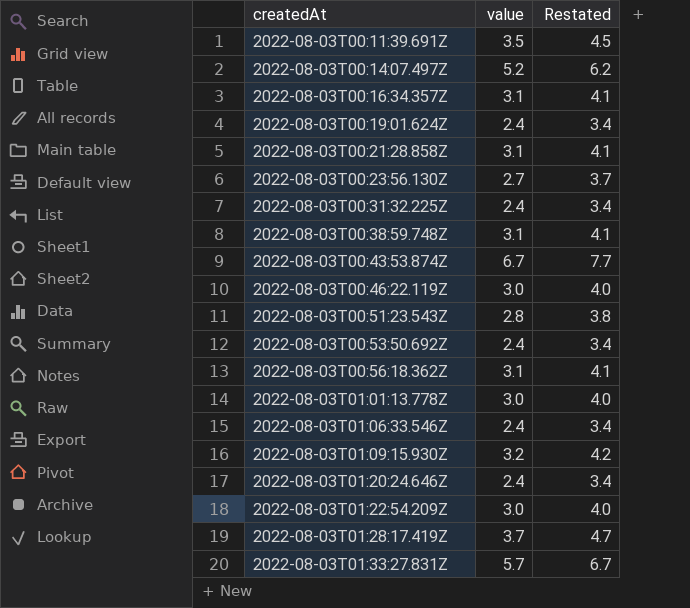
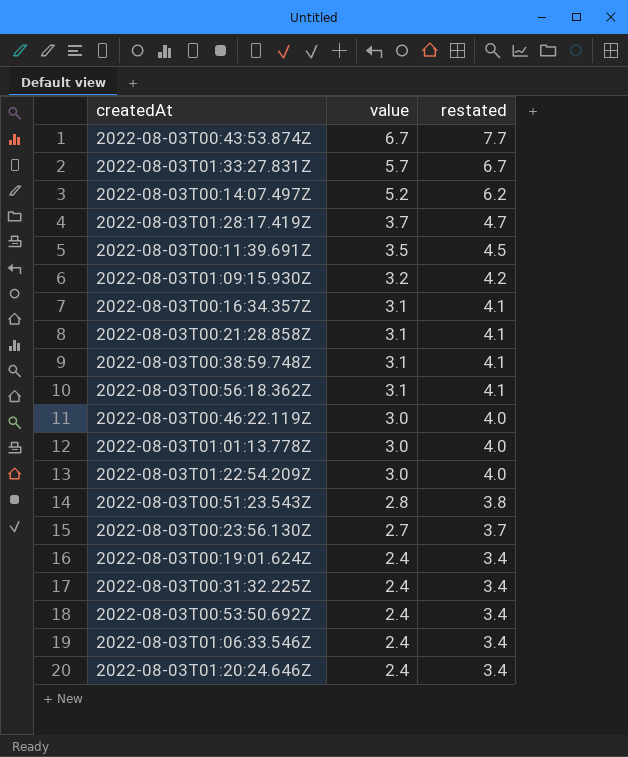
row order: createdAt ascending -> value descending
column name: Restated -> restated

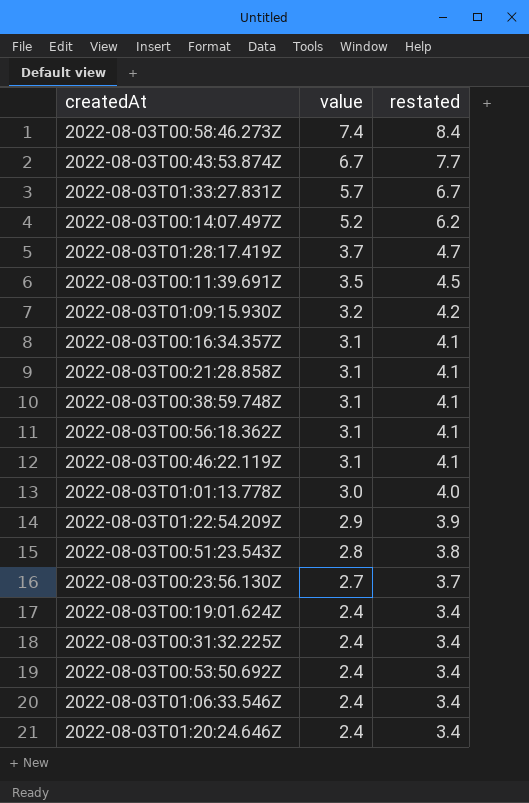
row 2022-08-03T00:58:46.273Z: none -> 7.4 | 8.4
2022-08-03T00:46:22.119Z | value: 3.0 -> 3.1
2022-08-03T00:46:22.119Z | restated: 4.0 -> 4.1
2022-08-03T01:22:54.209Z | value: 3.0 -> 2.9
2022-08-03T01:22:54.209Z | restated: 4.0 -> 3.9

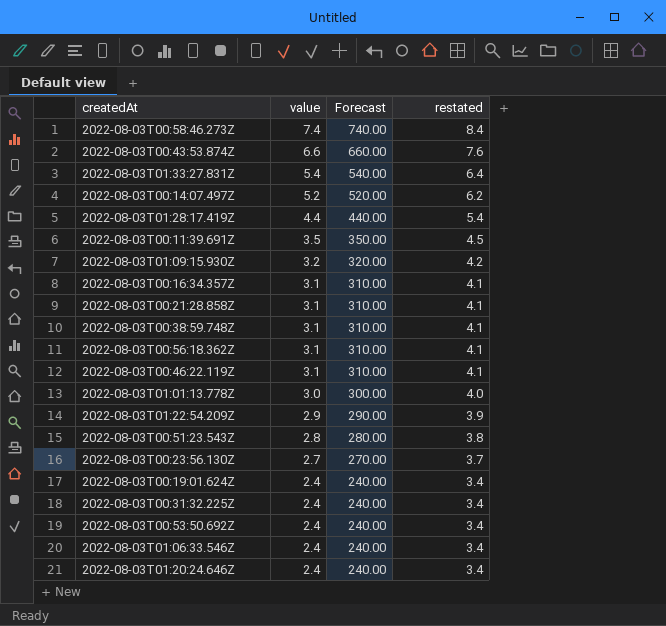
column Forecast | formula: none -> [value] * 100
2022-08-03T00:43:53.874Z | value: 6.7 -> 6.6
2022-08-03T00:43:53.874Z | restated: 7.7 -> 7.6
2022-08-03T01:33:27.831Z | value: 5.7 -> 5.4
2022-08-03T01:33:27.831Z | restated: 6.7 -> 6.4
2022-08-03T01:28:17.419Z | value: 3.7 -> 4.4
2022-08-03T01:28:17.419Z | restated: 4.7 -> 5.4

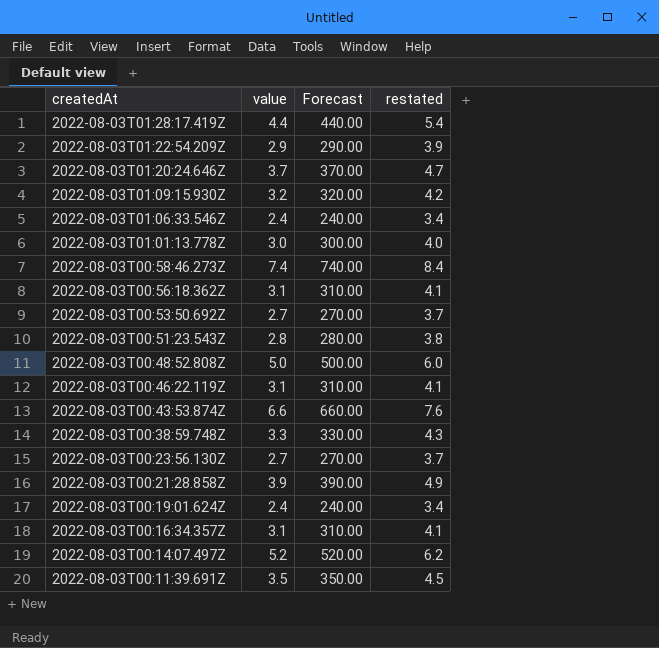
row order: value descending -> createdAt descending
row 2022-08-03T01:33:27.831Z: 5.4 | 540.00 | 6.4 -> none
row 2022-08-03T00:31:32.225Z: 2.4 | 240.00 | 3.4 -> none
2022-08-03T01:20:24.646Z | value: 2.4 -> 3.7
2022-08-03T01:20:24.646Z | Forecast: 240.00 -> 370.00
2022-08-03T01:20:24.646Z | restated: 3.4 -> 4.7
2022-08-03T00:53:50.692Z | value: 2.4 -> 2.7
2022-08-03T00:53:50.692Z | Forecast: 240.00 -> 270.00
2022-08-03T00:53:50.692Z | restated: 3.4 -> 3.7
row 2022-08-03T00:48:52.808Z: none -> 5.0 | 500.00 | 6.0
2022-08-03T00:38:59.748Z | value: 3.1 -> 3.3
2022-08-03T00:38:59.748Z | Forecast: 310.00 -> 330.00
2022-08-03T00:38:59.748Z | restated: 4.1 -> 4.3
2022-08-03T00:21:28.858Z | value: 3.1 -> 3.9
2022-08-03T00:21:28.858Z | Forecast: 310.00 -> 390.00
2022-08-03T00:21:28.858Z | restated: 4.1 -> 4.9

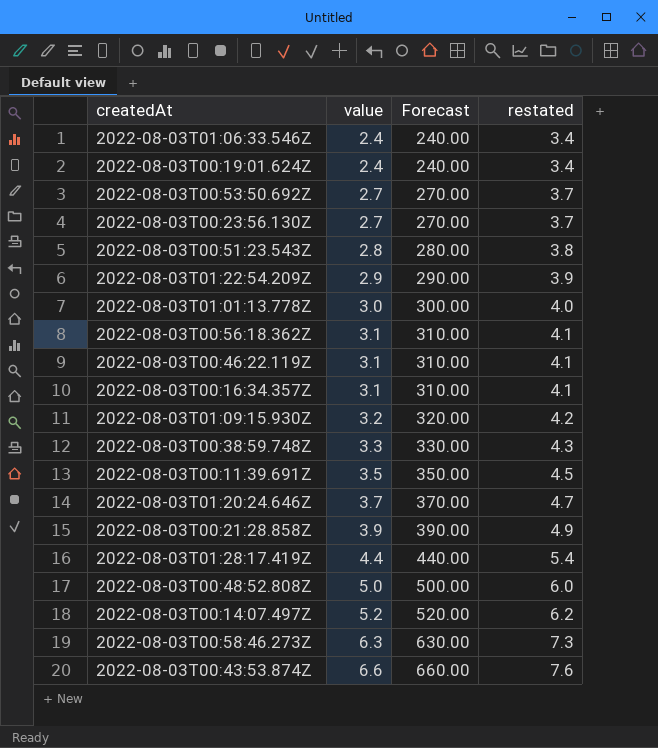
row order: createdAt descending -> value ascending
2022-08-03T00:58:46.273Z | value: 7.4 -> 6.3
2022-08-03T00:58:46.273Z | Forecast: 740.00 -> 630.00
2022-08-03T00:58:46.273Z | restated: 8.4 -> 7.3

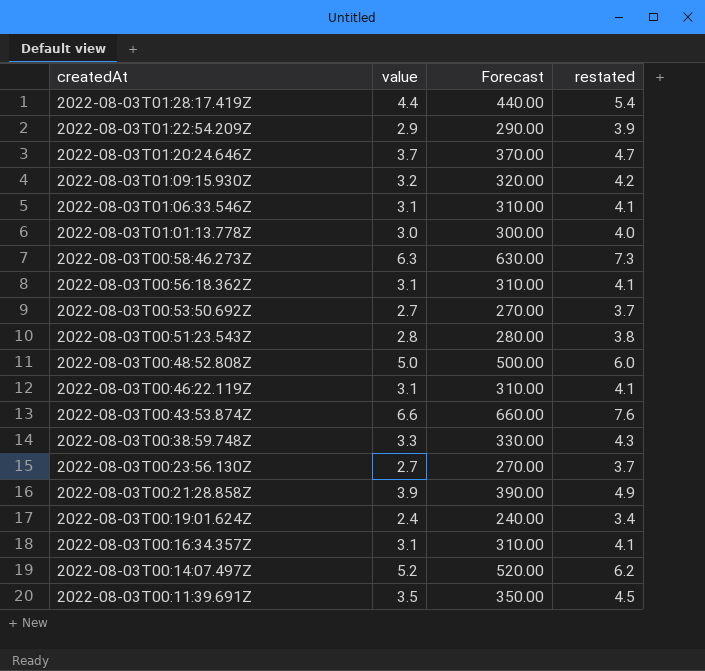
row order: value ascending -> createdAt descending
2022-08-03T01:06:33.546Z | value: 2.4 -> 3.1
2022-08-03T01:06:33.546Z | Forecast: 240.00 -> 310.00
2022-08-03T01:06:33.546Z | restated: 3.4 -> 4.1

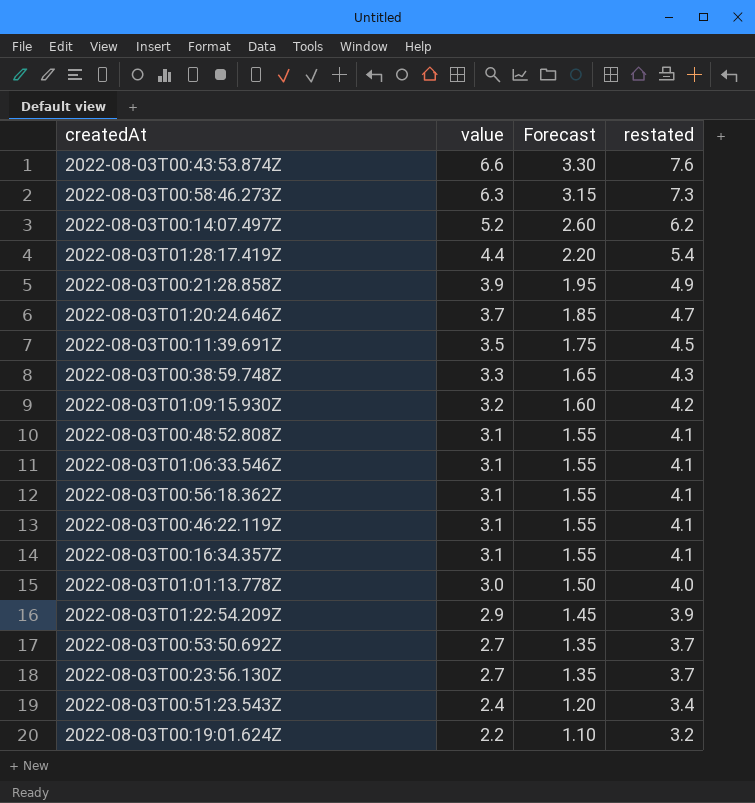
row order: createdAt descending -> value descending
column Forecast | formula: [value] * 100 -> [value] * 0.5
2022-08-03T00:48:52.808Z | value: 5.0 -> 3.1
2022-08-03T00:48:52.808Z | restated: 6.0 -> 4.1
2022-08-03T00:51:23.543Z | value: 2.8 -> 2.4
2022-08-03T00:51:23.543Z | restated: 3.8 -> 3.4
2022-08-03T00:19:01.624Z | value: 2.4 -> 2.2
2022-08-03T00:19:01.624Z | restated: 3.4 -> 3.2

